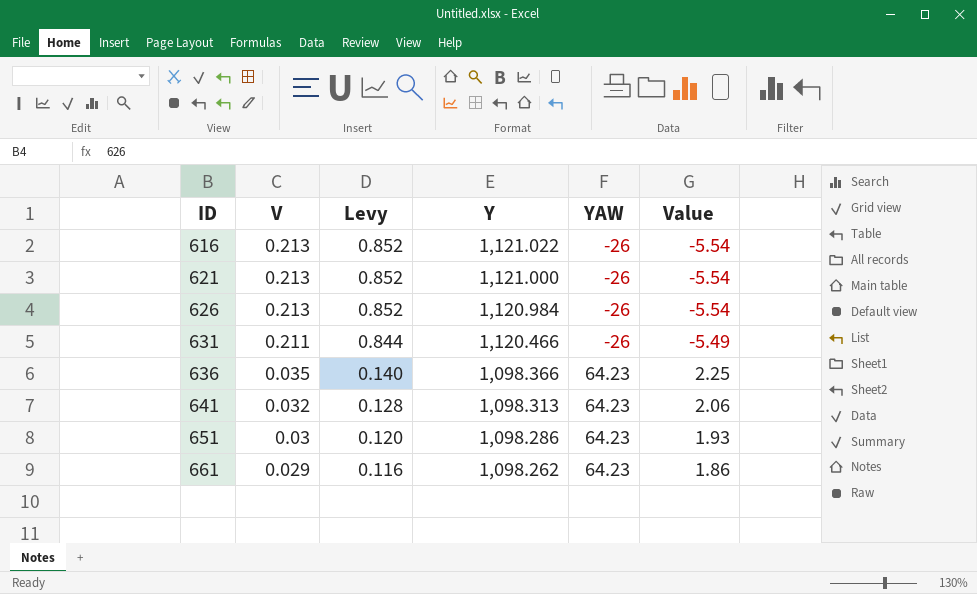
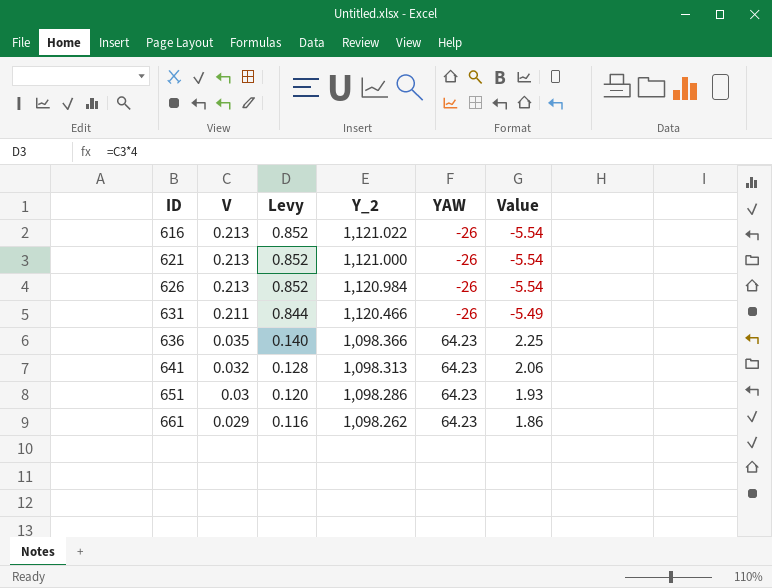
column name: Y -> Y_2

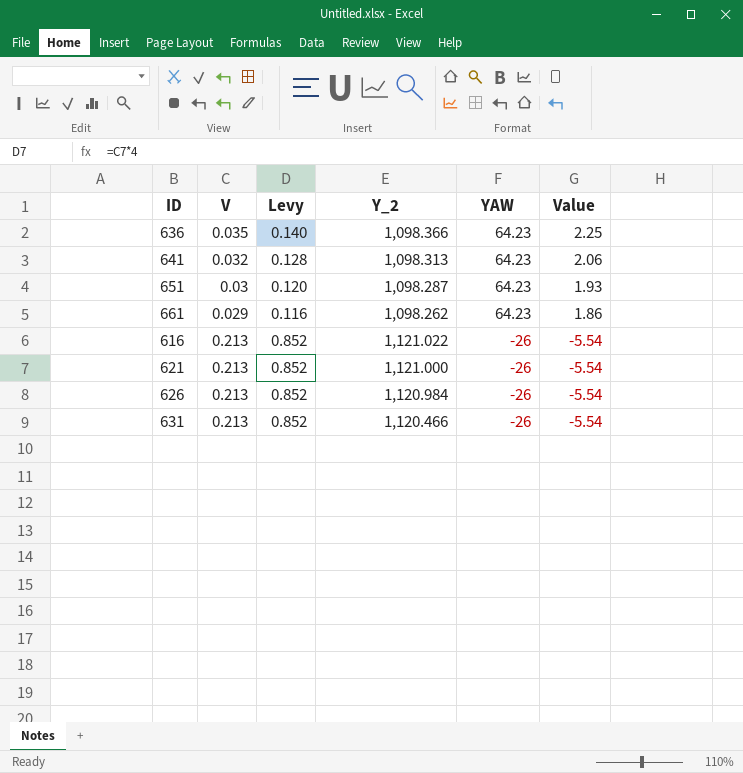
row order: ID ascending -> YAW descending
651 | Y_2: 1,098.286 -> 1,098.287
631 | V: 0.211 -> 0.213
631 | Levy: 0.844 -> 0.852
631 | Value: -5.49 -> -5.54

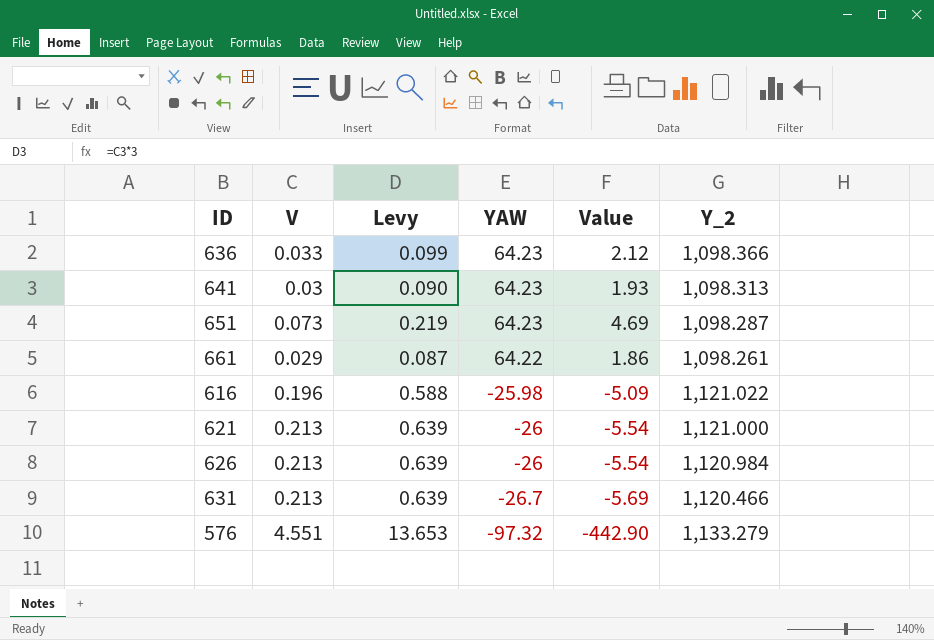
column Levy | formula: [V] * 4 -> [V] * 3
column Y_2 | position: 4 -> 6
636 | V: 0.035 -> 0.033
636 | Value: 2.25 -> 2.12
641 | V: 0.032 -> 0.03
641 | Value: 2.06 -> 1.93
651 | V: 0.03 -> 0.073
651 | Value: 1.93 -> 4.69
661 | YAW: 64.23 -> 64.22
661 | Y_2: 1,098.262 -> 1,098.261
616 | V: 0.213 -> 0.196
616 | YAW: -26 -> -25.98
616 | Value: -5.54 -> -5.09
631 | YAW: -26 -> -26.7
631 | Value: -5.54 -> -5.69
row 576: none -> 4.551 | 13.653 | -97.32 | -442.90 | 1,133.279

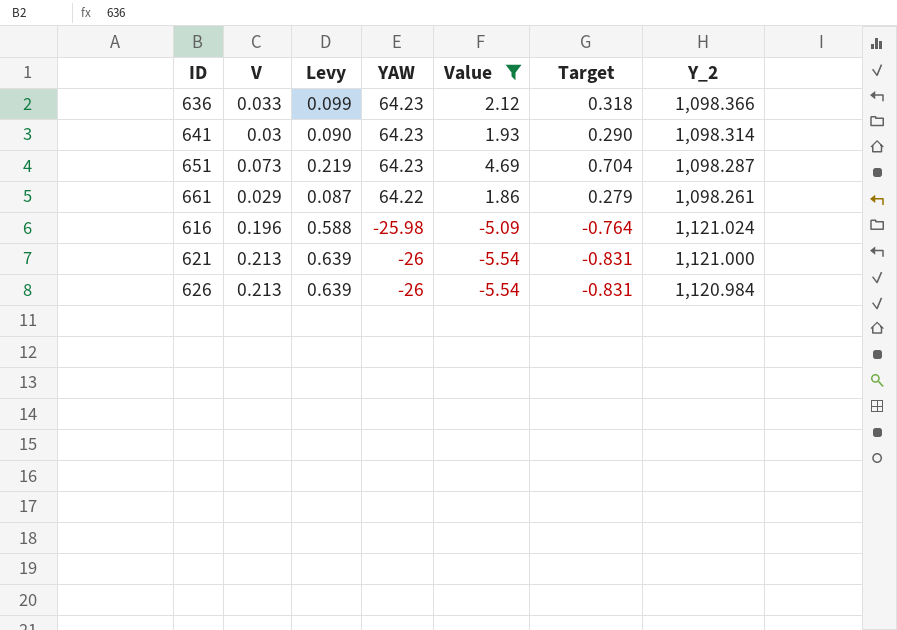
filter: none -> Value >= -5.54
column Target | formula: none -> [Value] * 0.15
641 | Y_2: 1,098.313 -> 1,098.314
616 | Y_2: 1,121.022 -> 1,121.024

